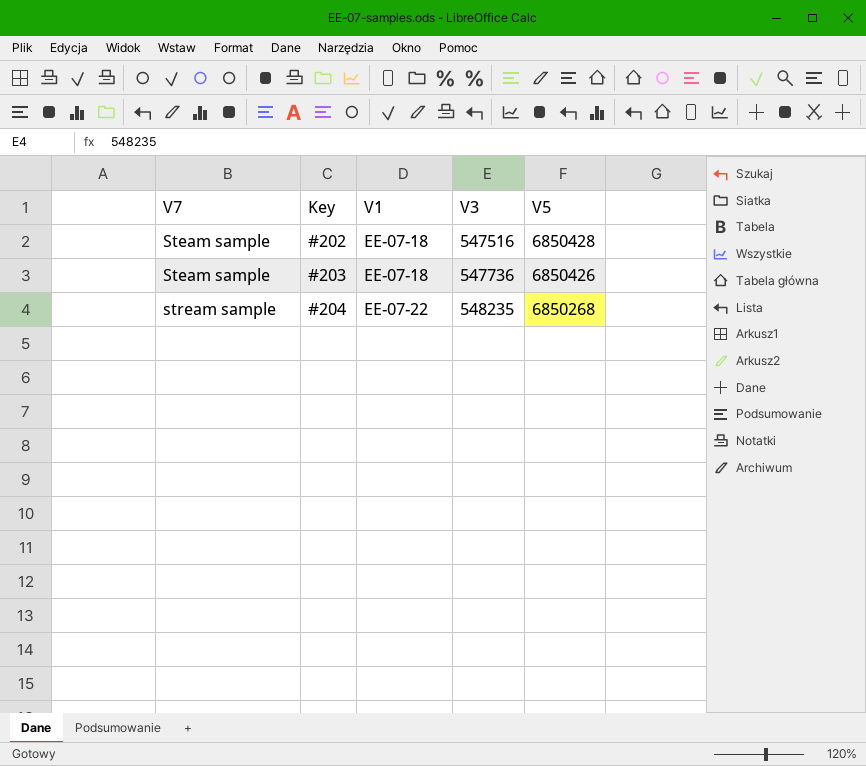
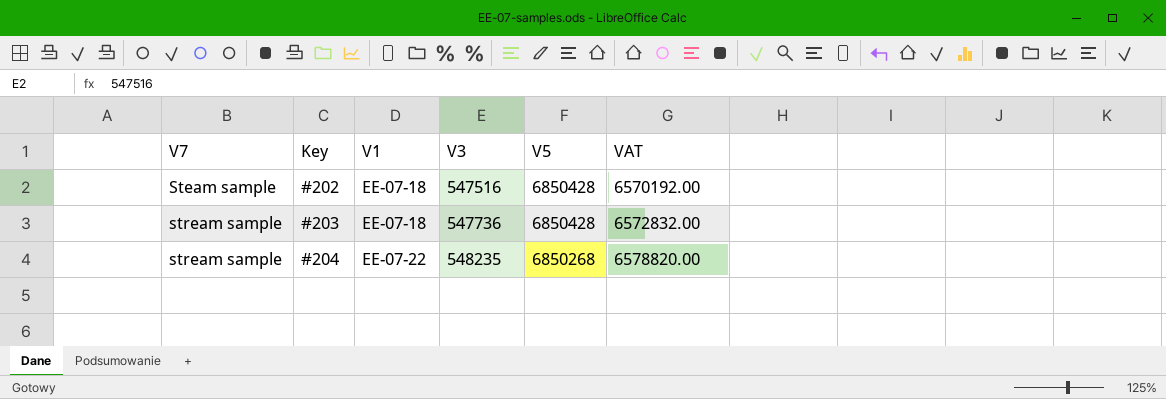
column VAT | formula: none -> [V3] * 12
#203 | V7: Steam sample -> stream sample
#203 | V5: 6850426 -> 6850428

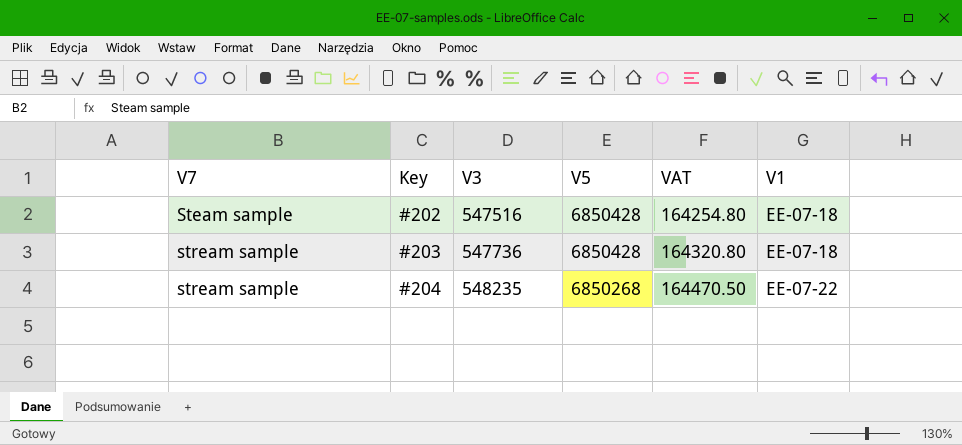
column VAT | formula: [V3] * 12 -> [V3] * 0.3
column V1 | position: 3 -> 6

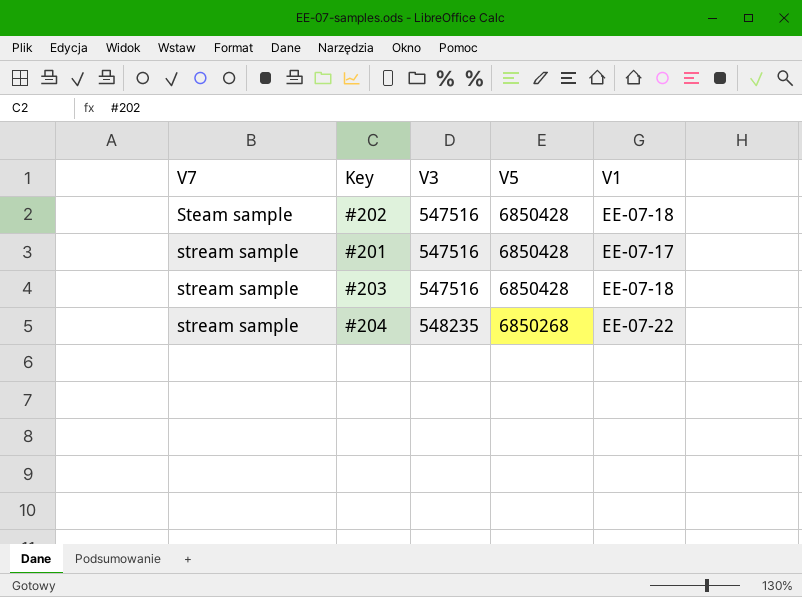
column VAT | formula: [V3] * 0.3 -> none
row #201: none -> stream sample | 547516 | 6850428 | EE-07-17
#203 | V3: 547736 -> 547516

